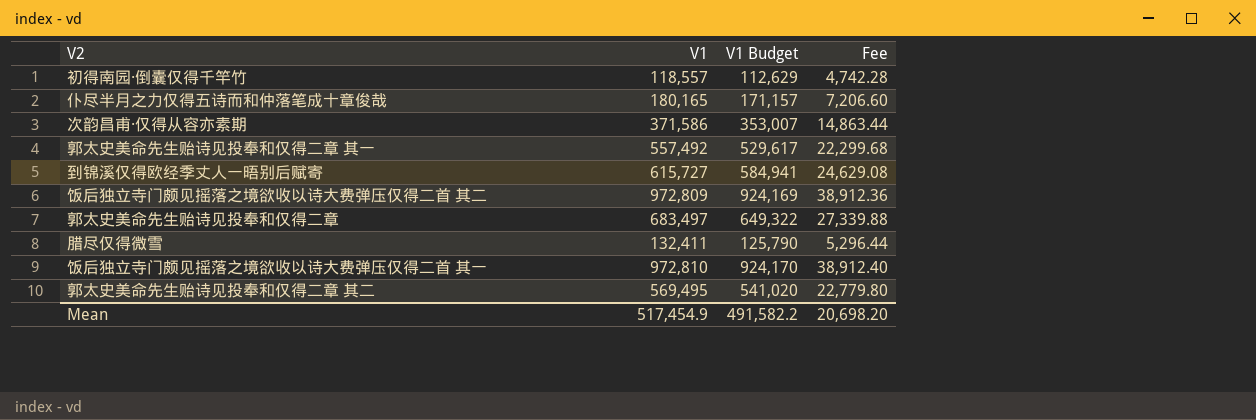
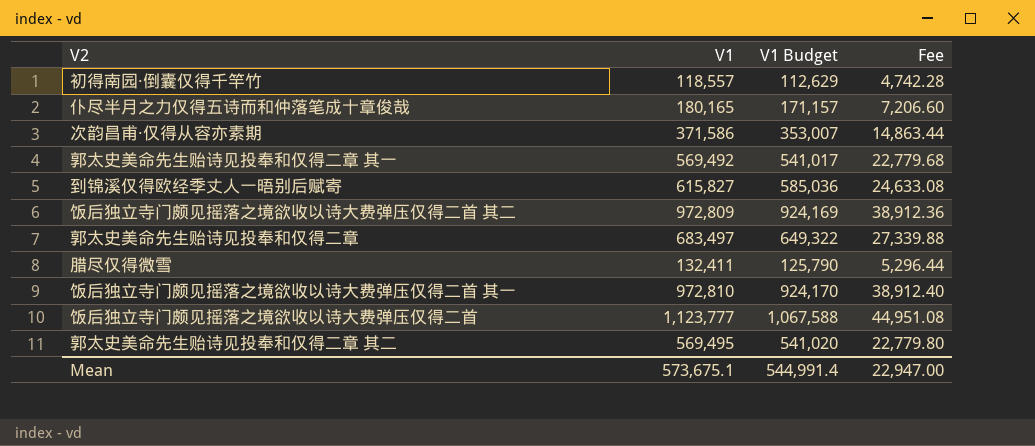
郭太史美命先生贻诗见投奉和仅得二章 其一 | V1: 557,492 -> 569,492
郭太史美命先生贻诗见投奉和仅得二章 其一 | V1 Budget: 529,617 -> 541,017
郭太史美命先生贻诗见投奉和仅得二章 其一 | Fee: 22,299.68 -> 22,779.68
到锦溪仅得欧经季丈人一晤别后赋寄 | V1: 615,727 -> 615,827
到锦溪仅得欧经季丈人一晤别后赋寄 | V1 Budget: 584,941 -> 585,036
到锦溪仅得欧经季丈人一晤别后赋寄 | Fee: 24,629.08 -> 24,633.08
row 饭后独立寺门颇见摇落之境欲收以诗大费弹压仅得二首: none -> 1,123,777 | 1,067,588 | 44,951.08
Mean | V1: 517,454.9 -> 573,675.1
Mean | V1 Budget: 491,582.2 -> 544,991.4
Mean | Fee: 20,698.20 -> 22,947.00

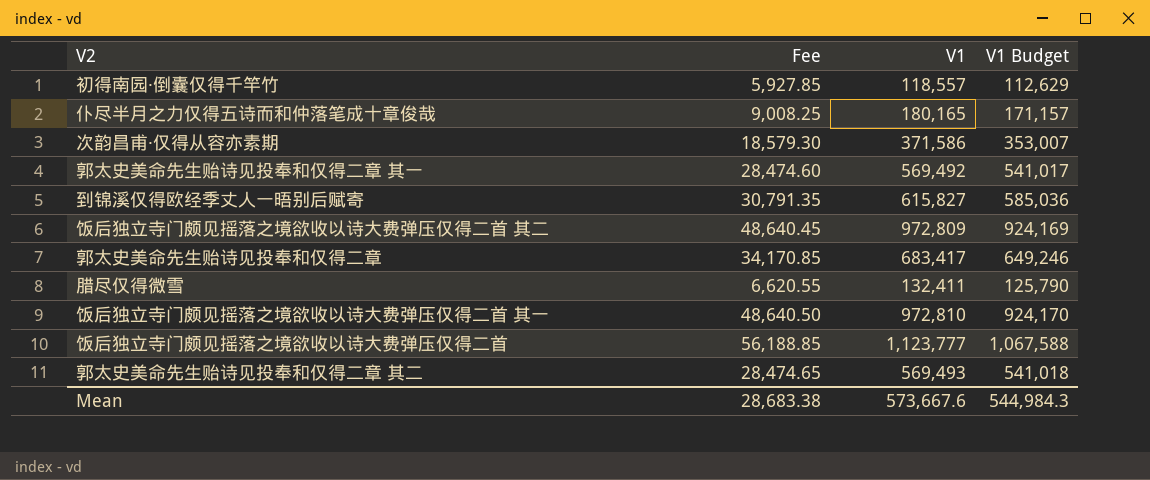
column Fee | formula: [V1] * 0.04 -> [V1] * 0.05
column Fee | position: 4 -> 2
郭太史美命先生贻诗见投奉和仅得二章 | V1: 683,497 -> 683,417
郭太史美命先生贻诗见投奉和仅得二章 | V1 Budget: 649,322 -> 649,246
郭太史美命先生贻诗见投奉和仅得二章 其二 | V1: 569,495 -> 569,493
郭太史美命先生贻诗见投奉和仅得二章 其二 | V1 Budget: 541,020 -> 541,018
Mean | Fee: 22,947.00 -> 28,683.38
Mean | V1: 573,675.1 -> 573,667.6
Mean | V1 Budget: 544,991.4 -> 544,984.3

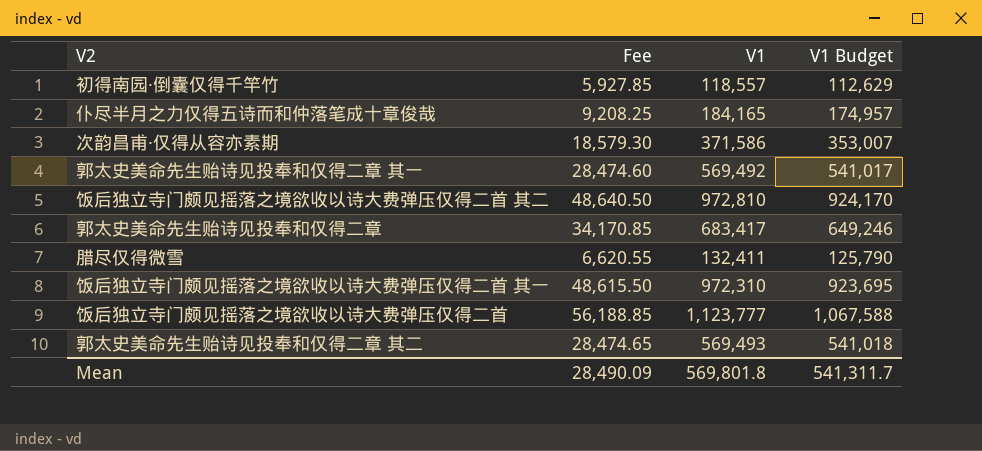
row 到锦溪仅得欧经季丈人一晤别后赋寄: 30,791.35 | 615,827 | 585,036 -> none
仆尽半月之力仅得五诗而和仲落笔成十章俊哉 | Fee: 9,008.25 -> 9,208.25
仆尽半月之力仅得五诗而和仲落笔成十章俊哉 | V1: 180,165 -> 184,165
仆尽半月之力仅得五诗而和仲落笔成十章俊哉 | V1 Budget: 171,157 -> 174,957
饭后独立寺门颇见摇落之境欲收以诗大费弹压仅得二首 其二 | Fee: 48,640.45 -> 48,640.50
饭后独立寺门颇见摇落之境欲收以诗大费弹压仅得二首 其二 | V1: 972,809 -> 972,810
饭后独立寺门颇见摇落之境欲收以诗大费弹压仅得二首 其二 | V1 Budget: 924,169 -> 924,170
饭后独立寺门颇见摇落之境欲收以诗大费弹压仅得二首 其一 | Fee: 48,640.50 -> 48,615.50
饭后独立寺门颇见摇落之境欲收以诗大费弹压仅得二首 其一 | V1: 972,810 -> 972,310
饭后独立寺门颇见摇落之境欲收以诗大费弹压仅得二首 其一 | V1 Budget: 924,170 -> 923,695
Mean | Fee: 28,683.38 -> 28,490.09
Mean | V1: 573,667.6 -> 569,801.8
Mean | V1 Budget: 544,984.3 -> 541,311.7

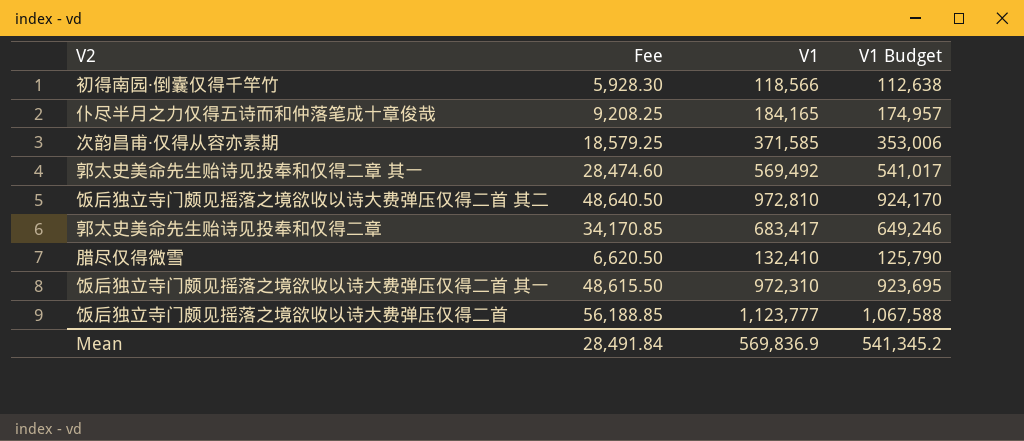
row 郭太史美命先生贻诗见投奉和仅得二章 其二: 28,474.65 | 569,493 | 541,018 -> none
初得南园·倒囊仅得千竿竹 | Fee: 5,927.85 -> 5,928.30
初得南园·倒囊仅得千竿竹 | V1: 118,557 -> 118,566
初得南园·倒囊仅得千竿竹 | V1 Budget: 112,629 -> 112,638
次韵昌甫·仅得从容亦素期 | Fee: 18,579.30 -> 18,579.25
次韵昌甫·仅得从容亦素期 | V1: 371,586 -> 371,585
次韵昌甫·仅得从容亦素期 | V1 Budget: 353,007 -> 353,006
腊尽仅得微雪 | Fee: 6,620.55 -> 6,620.50
腊尽仅得微雪 | V1: 132,411 -> 132,410
Mean | Fee: 28,490.09 -> 28,491.84
Mean | V1: 569,801.8 -> 569,836.9
Mean | V1 Budget: 541,311.7 -> 541,345.2

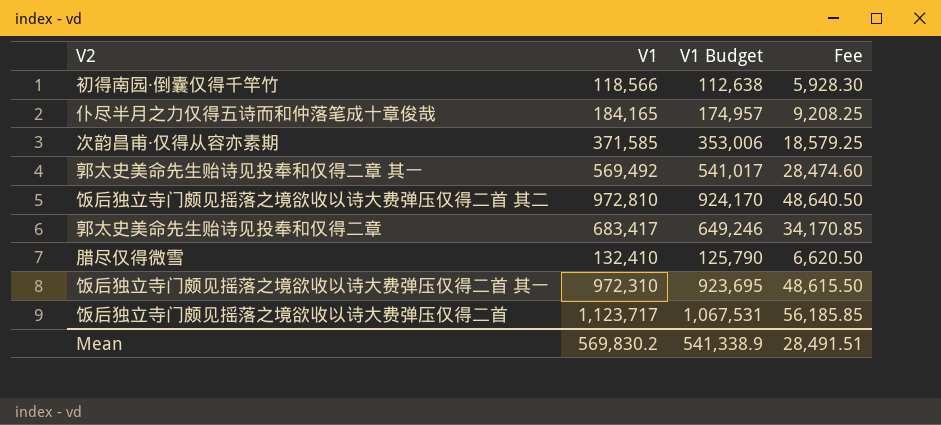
column Fee | position: 2 -> 4
饭后独立寺门颇见摇落之境欲收以诗大费弹压仅得二首 | V1: 1,123,777 -> 1,123,717
饭后独立寺门颇见摇落之境欲收以诗大费弹压仅得二首 | V1 Budget: 1,067,588 -> 1,067,531
饭后独立寺门颇见摇落之境欲收以诗大费弹压仅得二首 | Fee: 56,188.85 -> 56,185.85
Mean | V1: 569,836.9 -> 569,830.2
Mean | V1 Budget: 541,345.2 -> 541,338.9
Mean | Fee: 28,491.84 -> 28,491.51

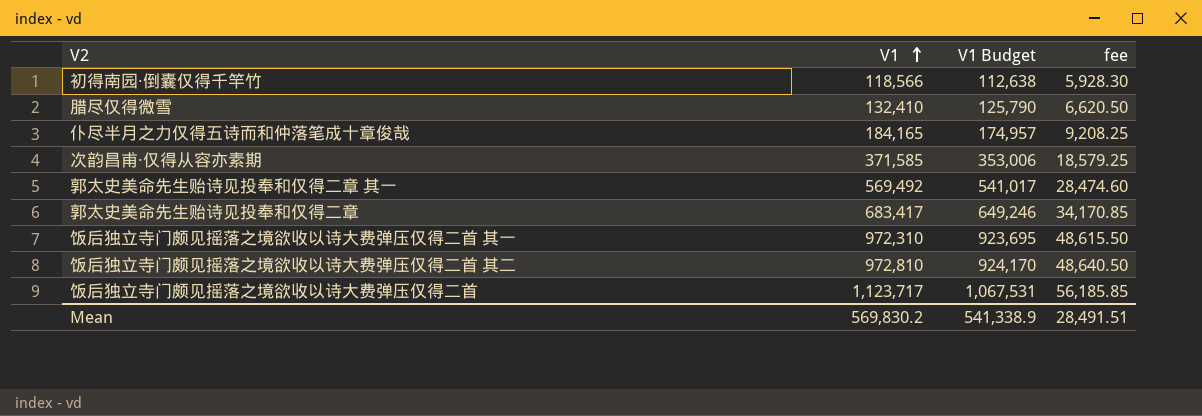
row order: none -> V1 ascending
column name: Fee -> fee

